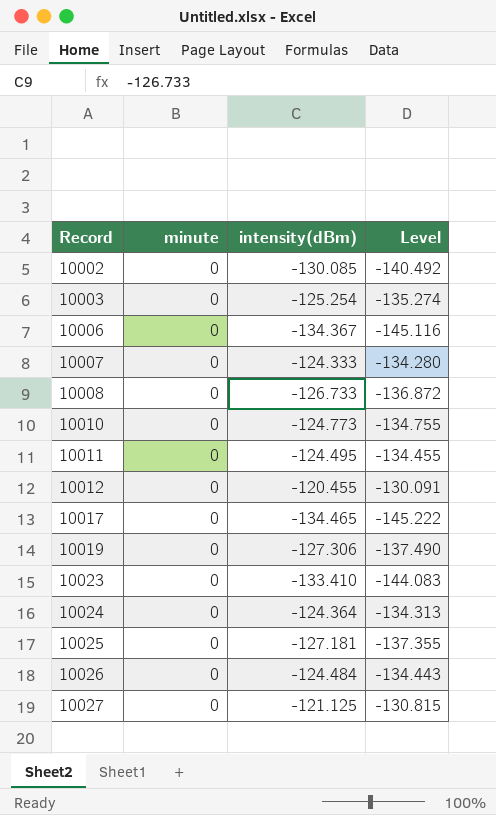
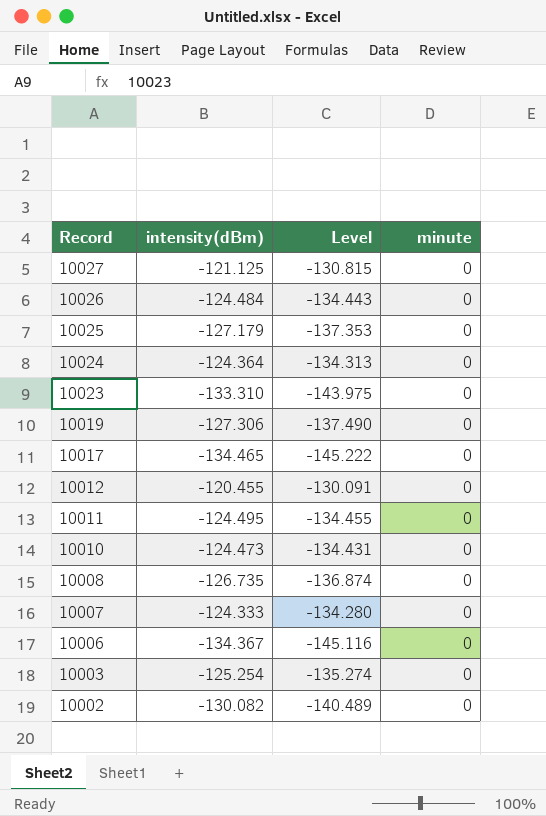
row order: Record ascending -> Record descending
column minute | position: 2 -> 4
10025 | intensity(dBm): -127.181 -> -127.179
10025 | Level: -137.355 -> -137.353
10023 | intensity(dBm): -133.410 -> -133.310
10023 | Level: -144.083 -> -143.975
10010 | intensity(dBm): -124.773 -> -124.473
10010 | Level: -134.755 -> -134.431
10008 | intensity(dBm): -126.733 -> -126.735
10008 | Level: -136.872 -> -136.874
10002 | intensity(dBm): -130.085 -> -130.082
10002 | Level: -140.492 -> -140.489

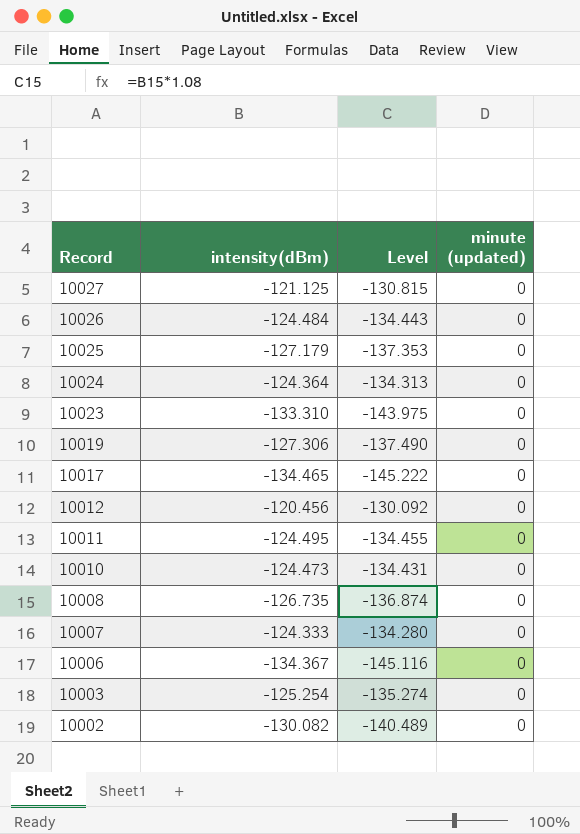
column name: minute -> minute (updated)
10012 | intensity(dBm): -120.455 -> -120.456
10012 | Level: -130.091 -> -130.092

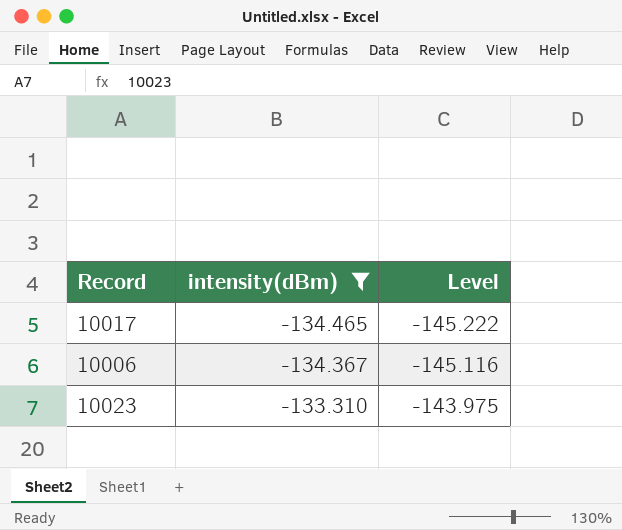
filter: none -> intensity(dBm) <= -133.310
row order: Record descending -> intensity(dBm) ascending
column minute (updated) | position: 4 -> none

